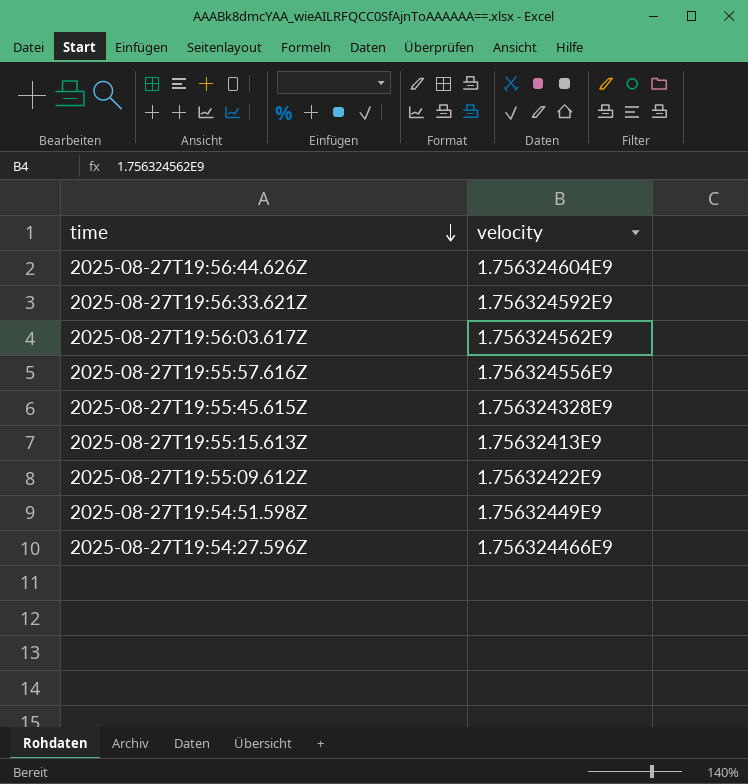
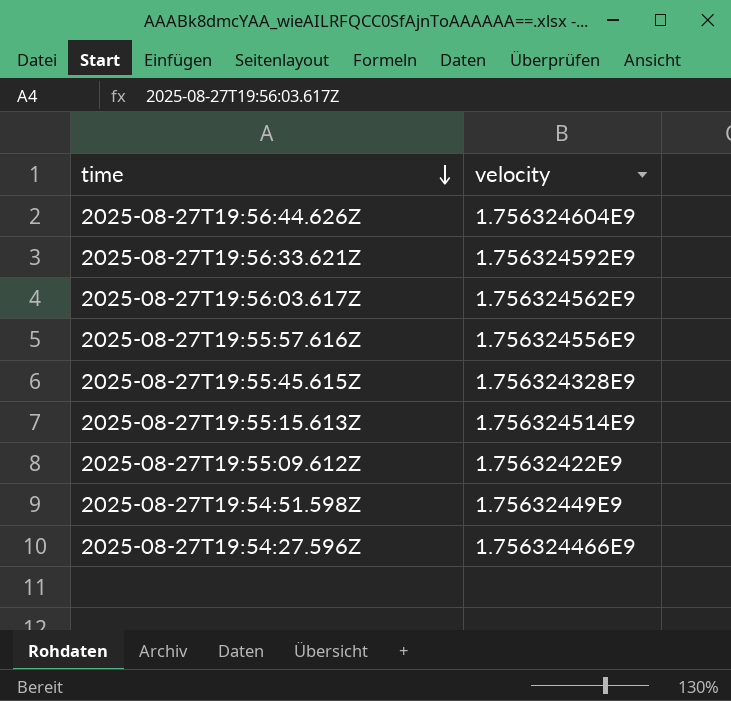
2025-08-27T19:55:15.613Z | velocity: 1.75632413E9 -> 1.756324514E9

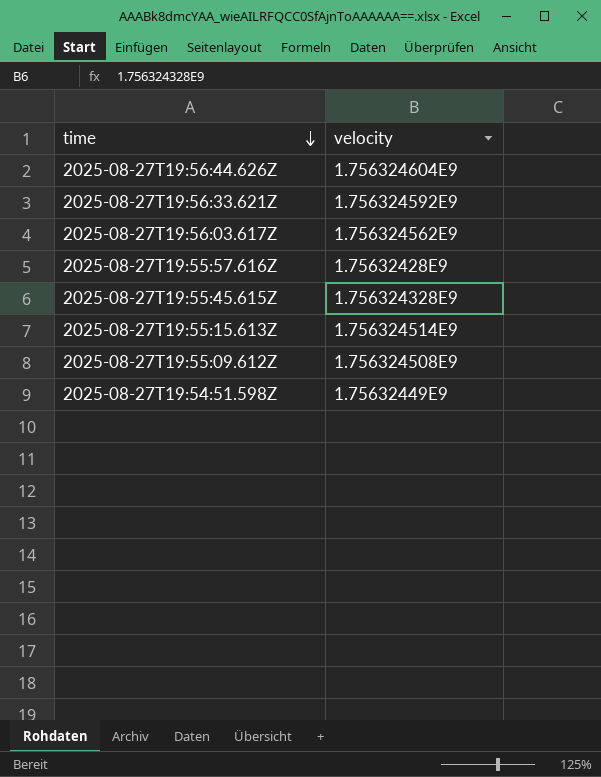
row 2025-08-27T19:54:27.596Z: 1.756324466E9 -> none
2025-08-27T19:55:57.616Z | velocity: 1.756324556E9 -> 1.75632428E9
2025-08-27T19:55:09.612Z | velocity: 1.75632422E9 -> 1.756324508E9

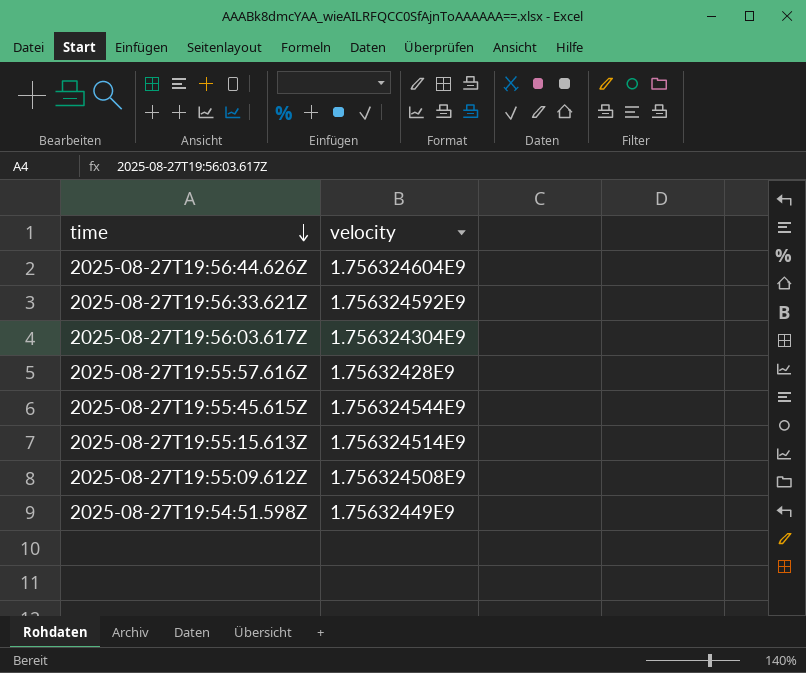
2025-08-27T19:56:03.617Z | velocity: 1.756324562E9 -> 1.756324304E9
2025-08-27T19:55:45.615Z | velocity: 1.756324328E9 -> 1.756324544E9

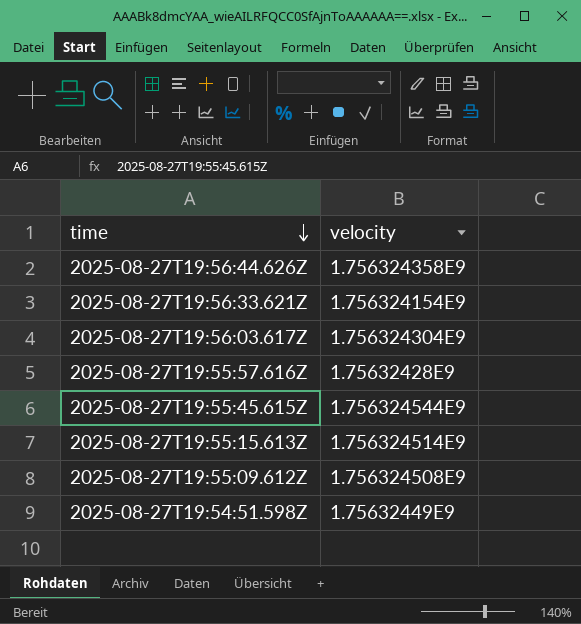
2025-08-27T19:56:44.626Z | velocity: 1.756324604E9 -> 1.756324358E9
2025-08-27T19:56:33.621Z | velocity: 1.756324592E9 -> 1.756324154E9

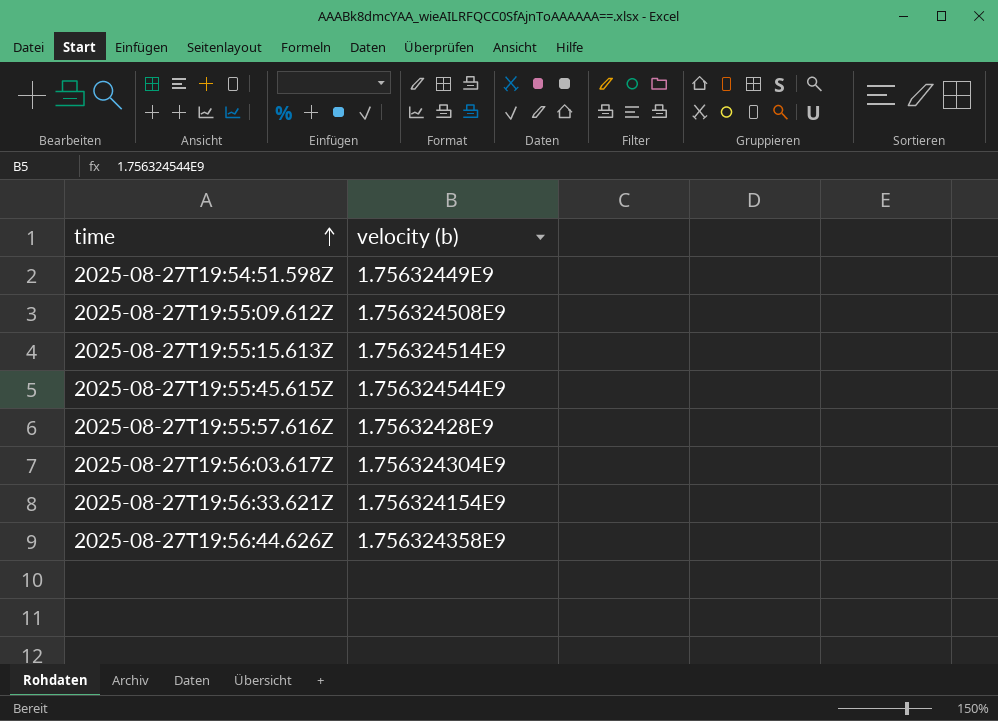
row order: time descending -> time ascending
column name: velocity -> velocity (b)

